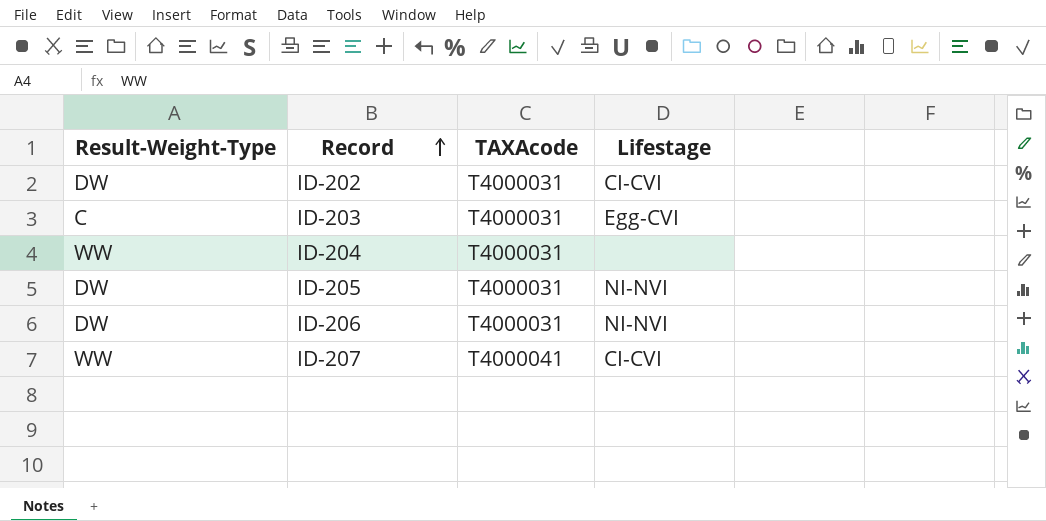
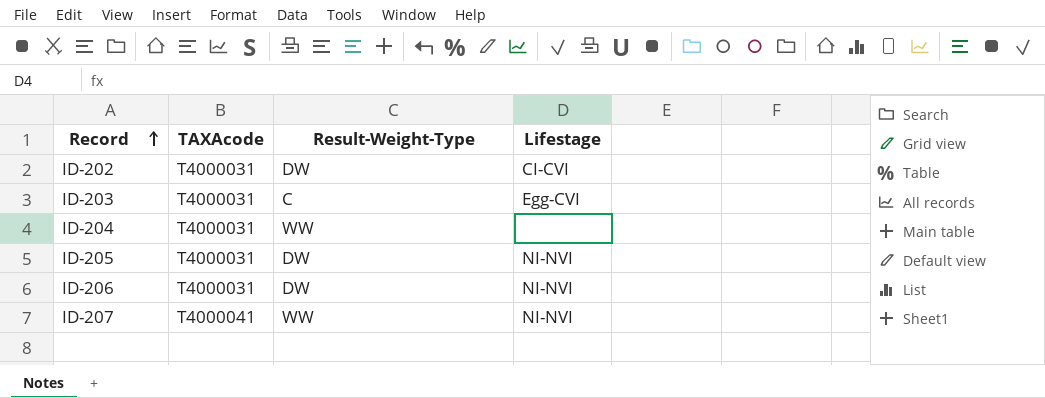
column Result-Weight-Type | position: 1 -> 3
ID-207 | Lifestage: CI-CVI -> NI-NVI

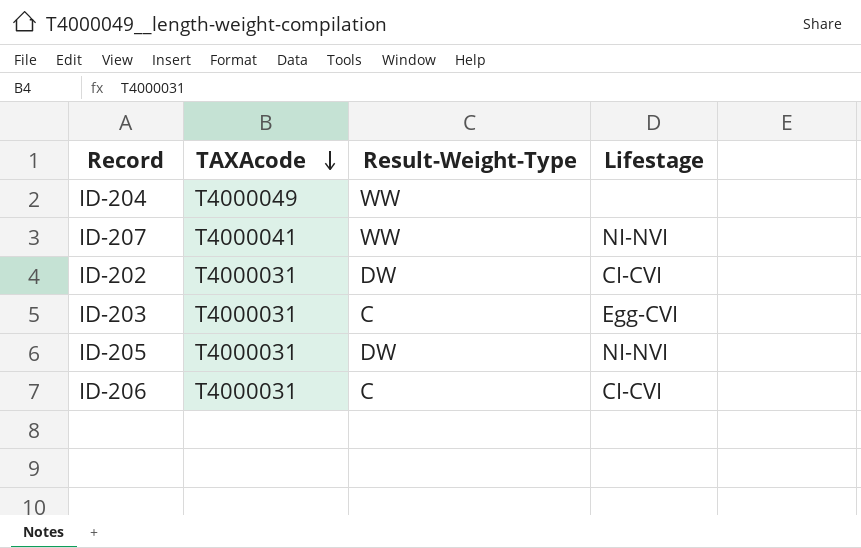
row order: Record ascending -> TAXAcode descending
ID-204 | TAXAcode: T4000031 -> T4000049
ID-206 | Result-Weight-Type: DW -> C
ID-206 | Lifestage: NI-NVI -> CI-CVI

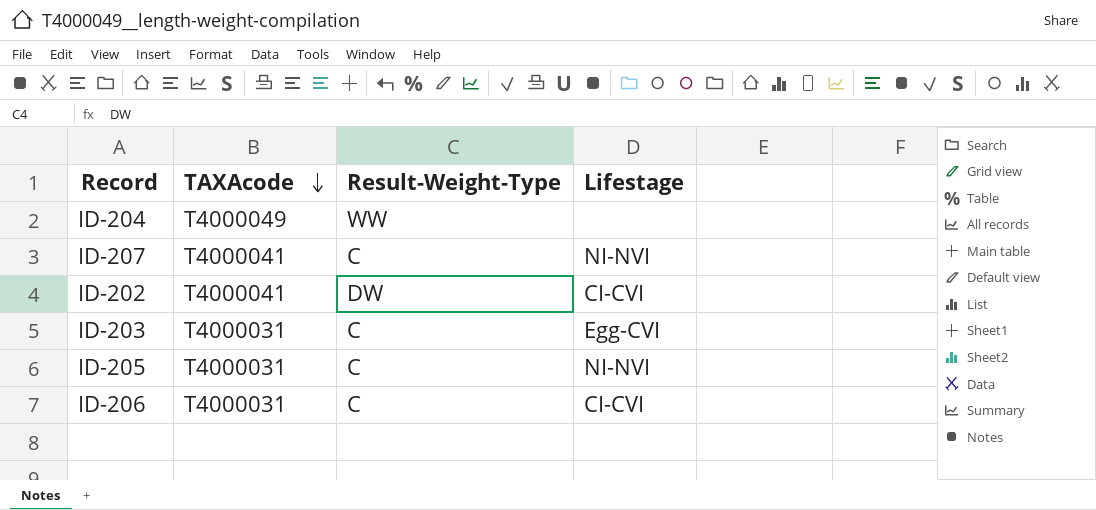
ID-207 | Result-Weight-Type: WW -> C
ID-202 | TAXAcode: T4000031 -> T4000041
ID-205 | Result-Weight-Type: DW -> C

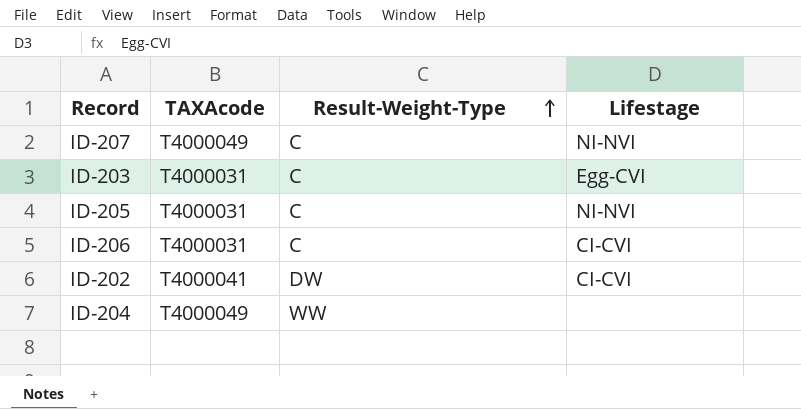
row order: TAXAcode descending -> Result-Weight-Type ascending
ID-207 | TAXAcode: T4000041 -> T4000049

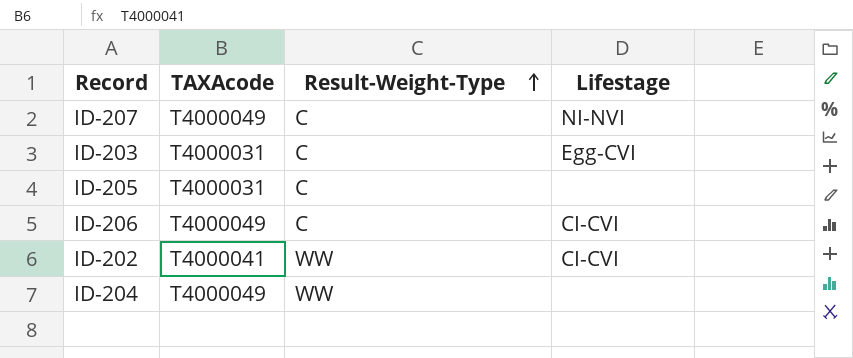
ID-205 | Lifestage: NI-NVI -> none
ID-206 | TAXAcode: T4000031 -> T4000049
ID-202 | Result-Weight-Type: DW -> WW

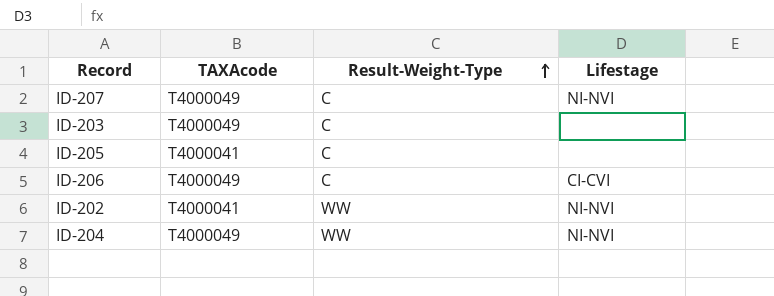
ID-203 | TAXAcode: T4000031 -> T4000049
ID-203 | Lifestage: Egg-CVI -> none
ID-205 | TAXAcode: T4000031 -> T4000041
ID-202 | Lifestage: CI-CVI -> NI-NVI
ID-204 | Lifestage: none -> NI-NVI

